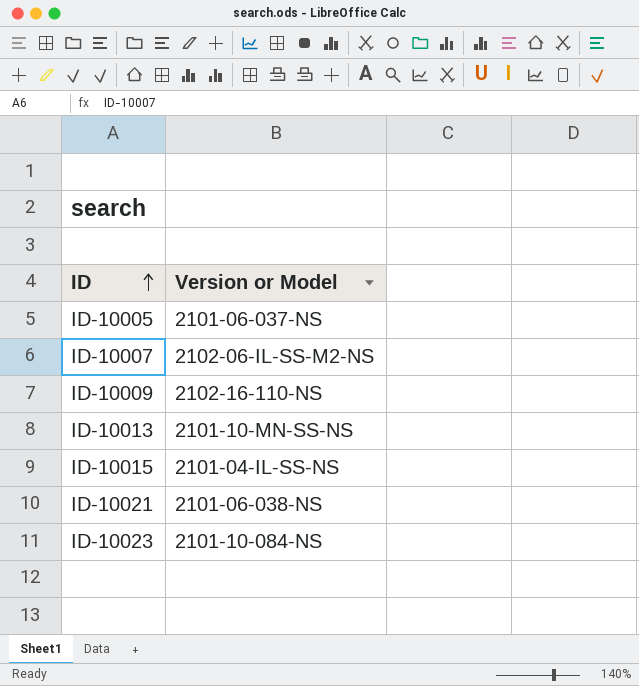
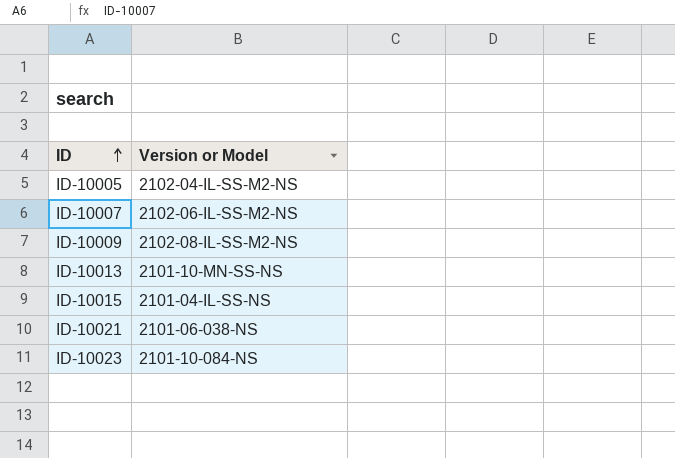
ID-10005 | Version or Model: 2101-06-037-NS -> 2102-04-IL-SS-M2-NS
ID-10009 | Version or Model: 2102-16-110-NS -> 2102-08-IL-SS-M2-NS

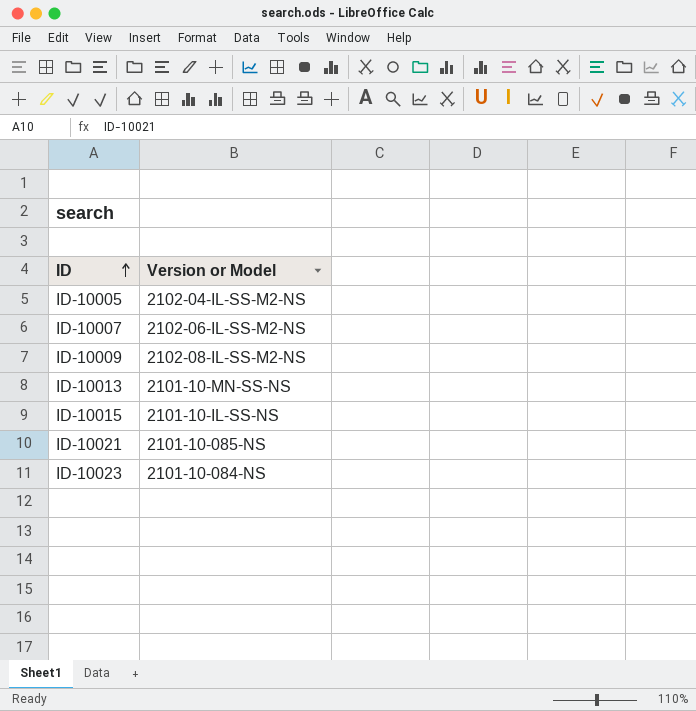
ID-10015 | Version or Model: 2101-04-IL-SS-NS -> 2101-10-IL-SS-NS
ID-10021 | Version or Model: 2101-06-038-NS -> 2101-10-085-NS

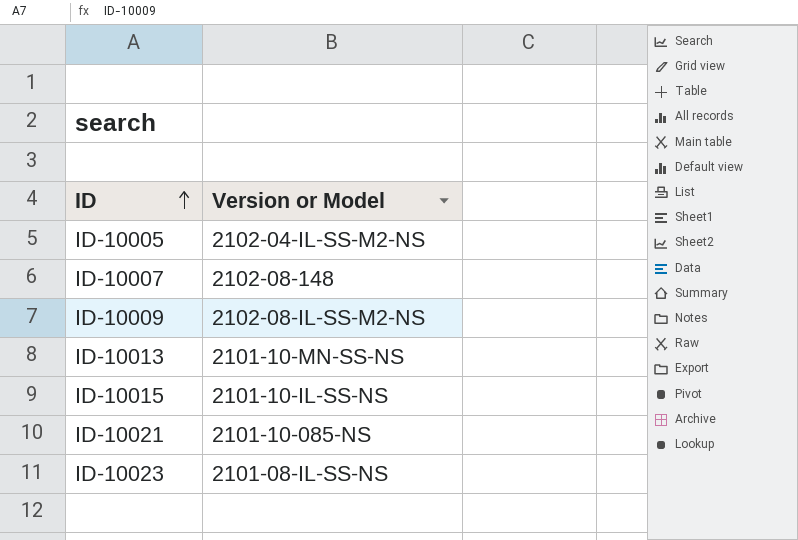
ID-10007 | Version or Model: 2102-06-IL-SS-M2-NS -> 2102-08-148
ID-10023 | Version or Model: 2101-10-084-NS -> 2101-08-IL-SS-NS

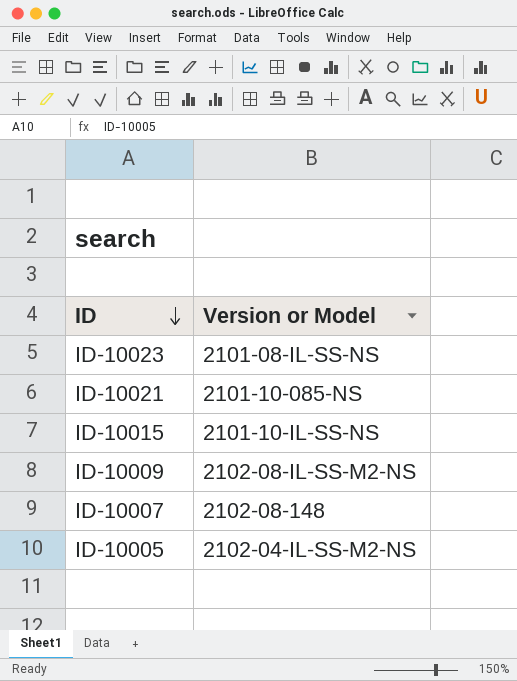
row order: ID ascending -> ID descending
row ID-10013: 2101-10-MN-SS-NS -> none

